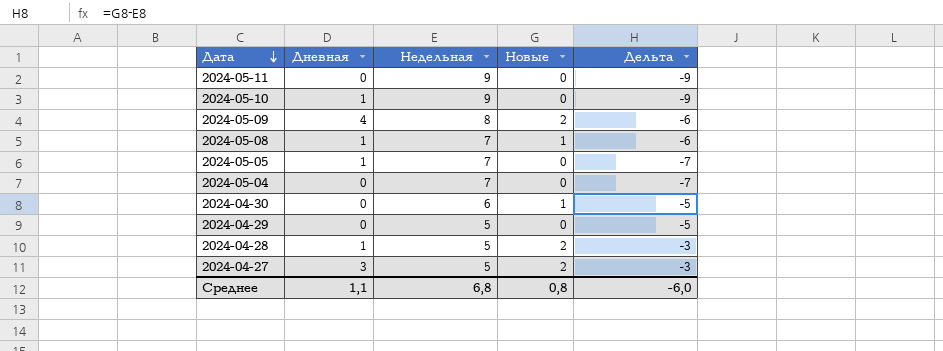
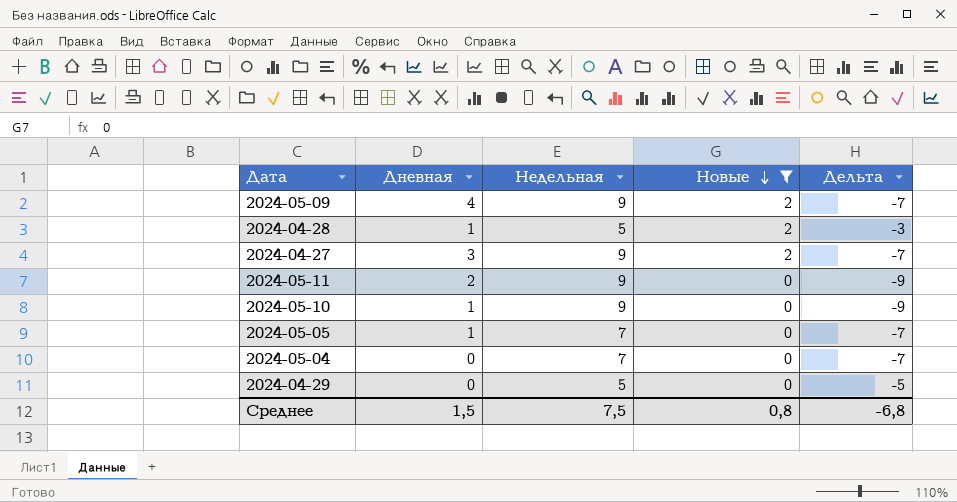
filter: none -> Новые != 1
row order: Дата descending -> Новые descending
2024-05-09 | Недельная: 8 -> 9
2024-05-09 | Дельта: -6 -> -7
2024-04-27 | Недельная: 5 -> 9
2024-04-27 | Дельта: -3 -> -7
2024-05-11 | Дневная: 0 -> 2
Среднее | Дневная: 1,1 -> 1,5
Среднее | Недельная: 6,8 -> 7,5
Среднее | Дельта: -6,0 -> -6,8

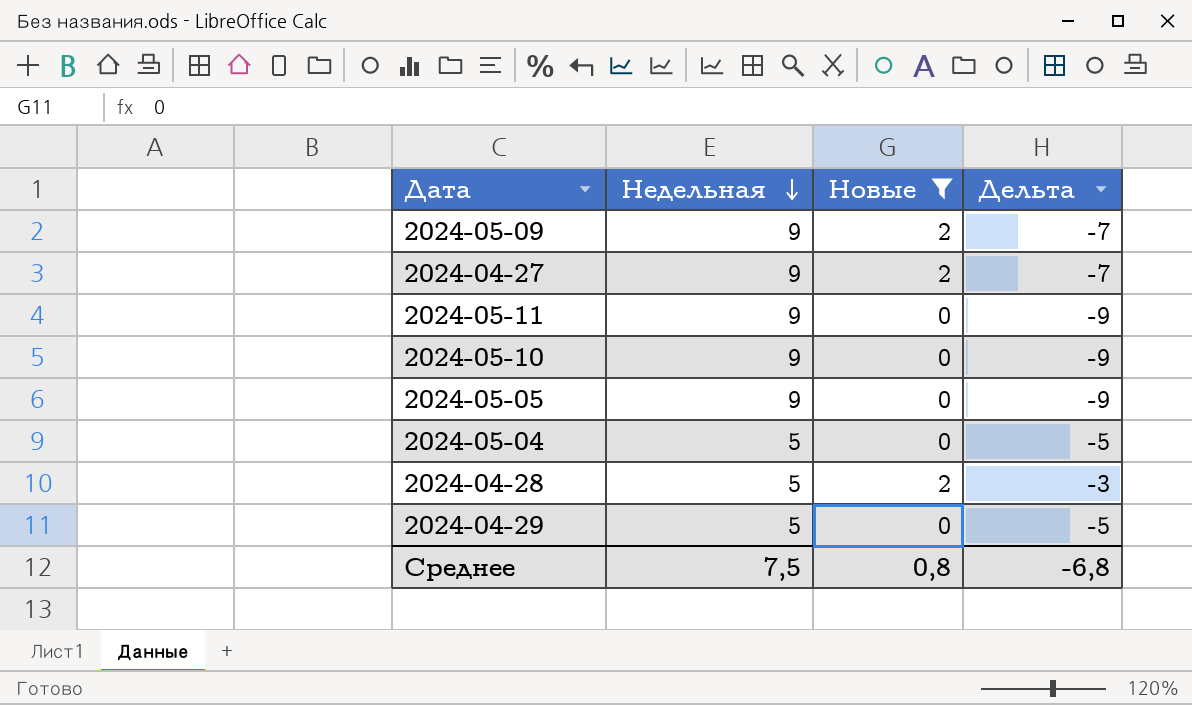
row order: Новые descending -> Недельная descending
column Дневная | position: 2 -> none
2024-05-05 | Недельная: 7 -> 9
2024-05-05 | Дельта: -7 -> -9
2024-05-04 | Недельная: 7 -> 5
2024-05-04 | Дельта: -7 -> -5

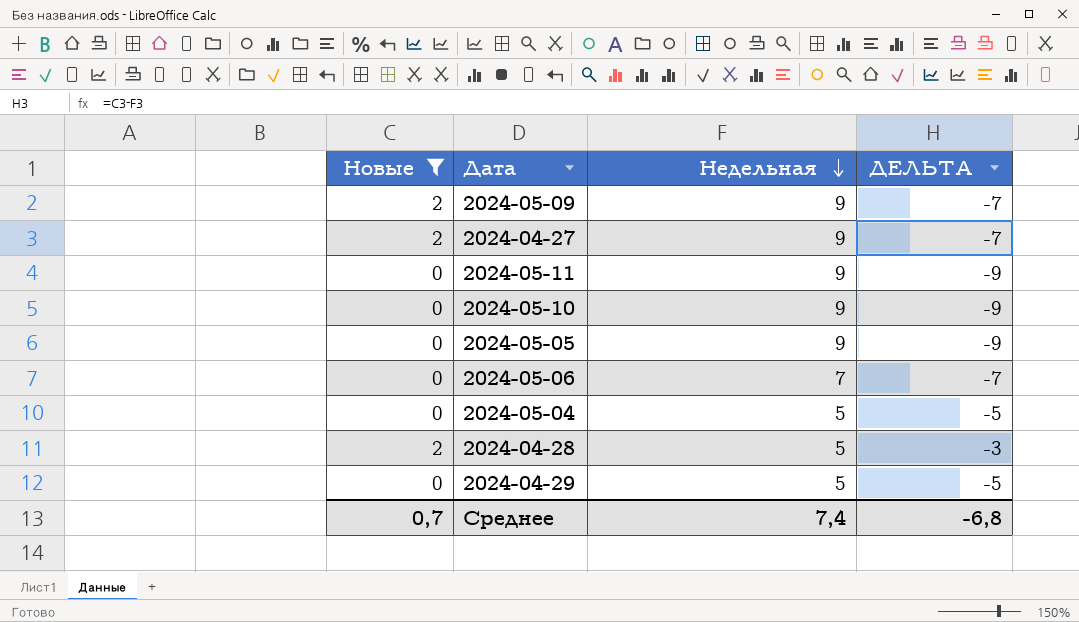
column Новые | position: 3 -> 1
column name: Дельта -> ДЕЛЬТА
row 2024-05-06: none -> 0 | 7 | -7
Среднее | Новые: 0,8 -> 0,7
Среднее | Недельная: 7,5 -> 7,4

